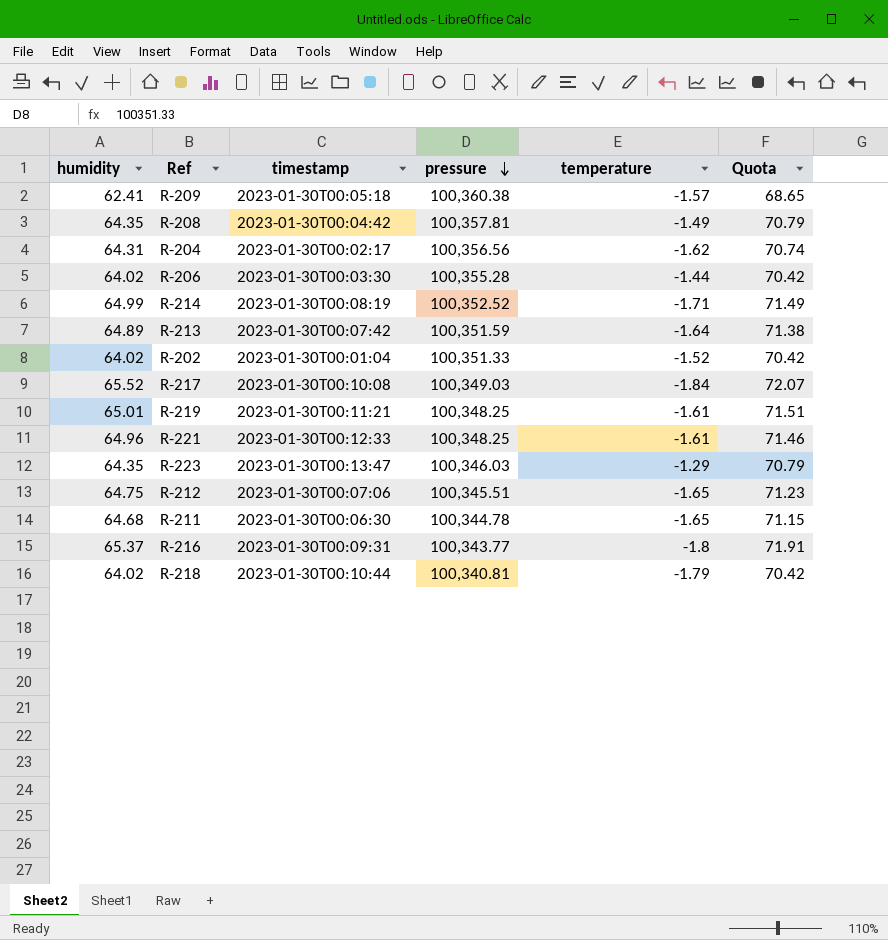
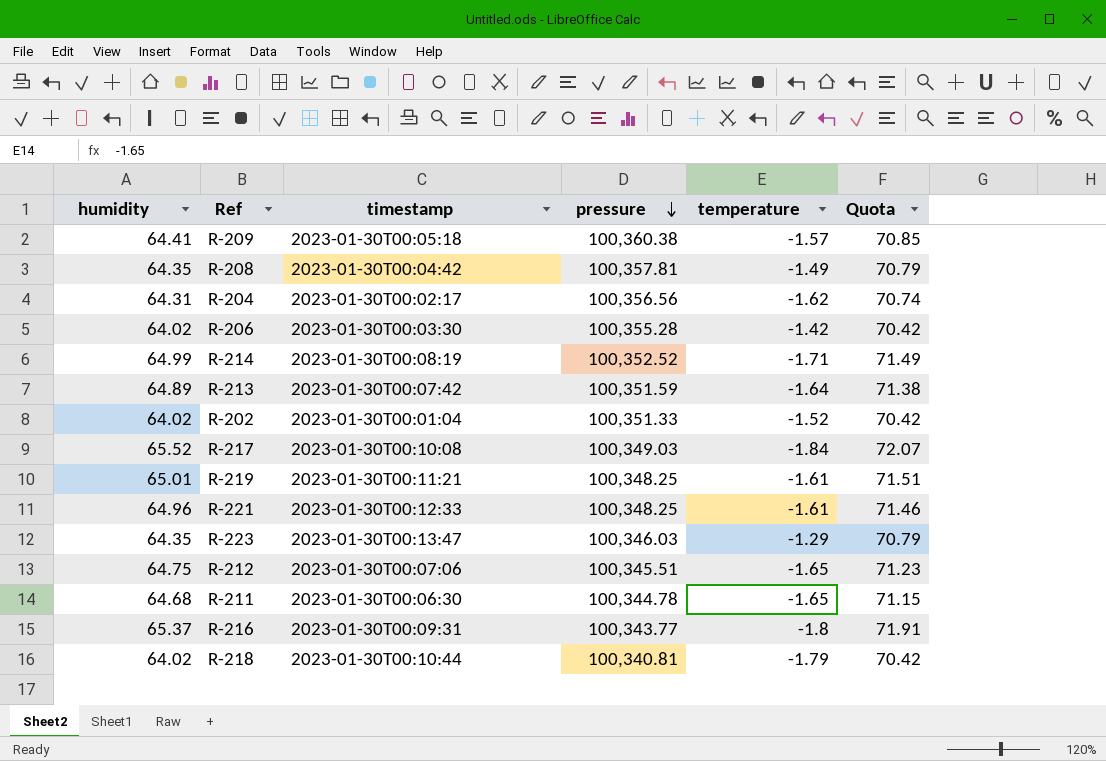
R-209 | humidity: 62.41 -> 64.41
R-209 | Quota: 68.65 -> 70.85
R-206 | temperature: -1.44 -> -1.42

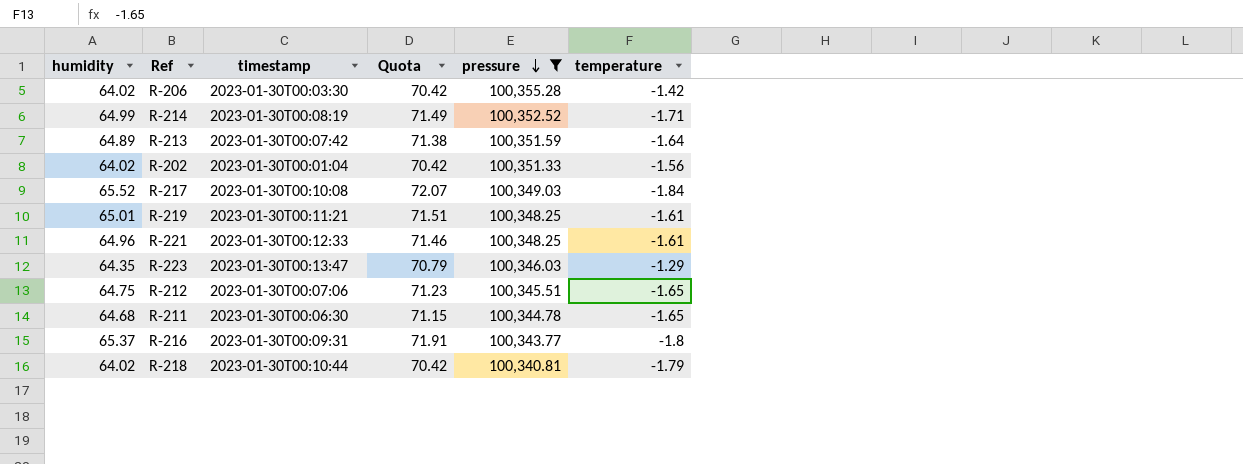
filter: none -> pressure <= 100,355.28
column Quota | position: 6 -> 4
R-202 | temperature: -1.52 -> -1.56

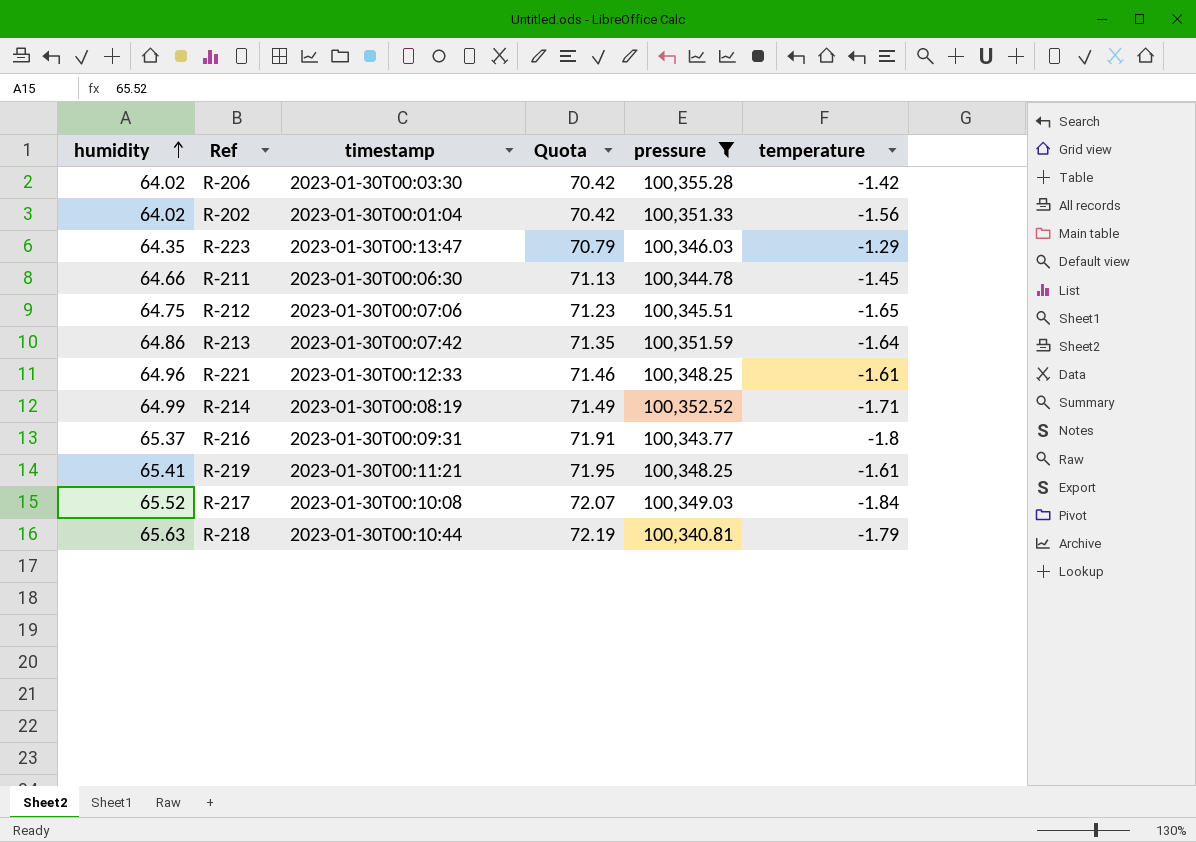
row order: pressure descending -> humidity ascending
R-211 | humidity: 64.68 -> 64.66
R-211 | Quota: 71.15 -> 71.13
R-211 | temperature: -1.65 -> -1.45
R-213 | humidity: 64.89 -> 64.86
R-213 | Quota: 71.38 -> 71.35
R-219 | humidity: 65.01 -> 65.41
R-219 | Quota: 71.51 -> 71.95
R-218 | humidity: 64.02 -> 65.63
R-218 | Quota: 70.42 -> 72.19

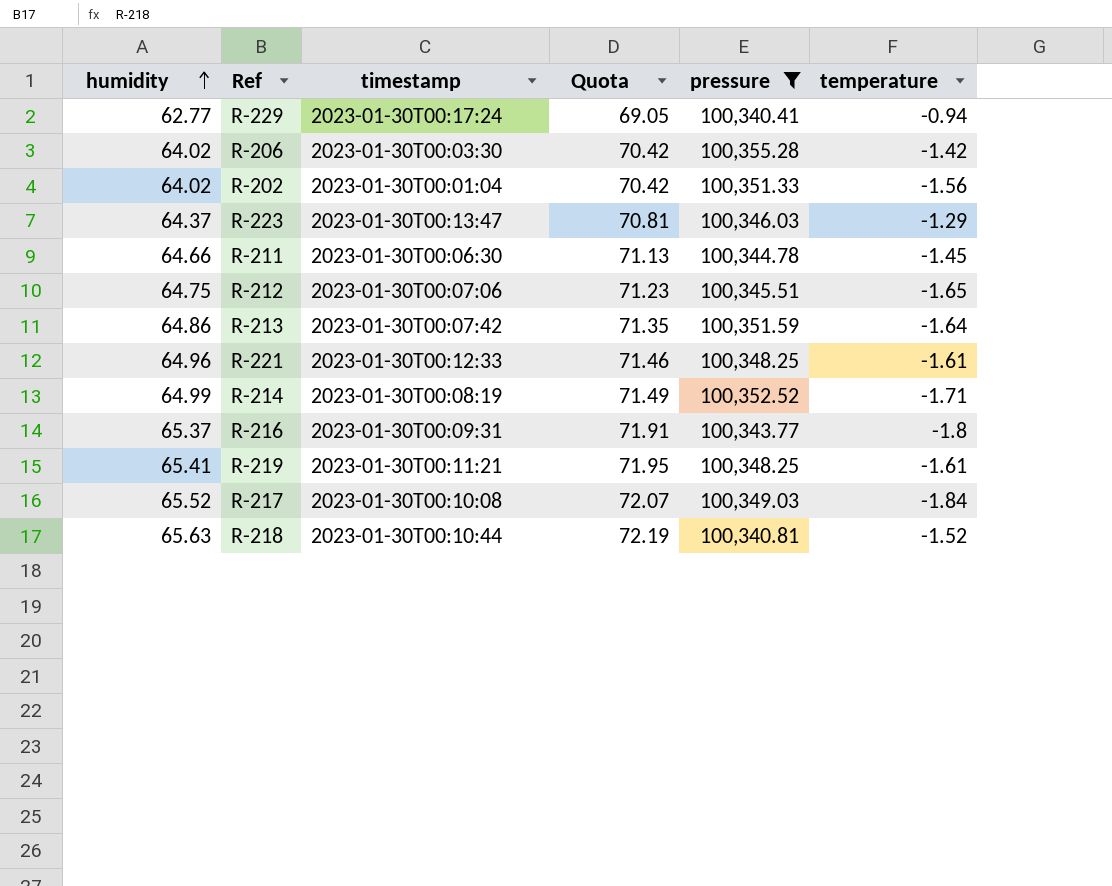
row R-229: none -> 62.77 | 2023-01-30T00:17:24 | 69.05 | 100,340.41 | -0.94
R-223 | humidity: 64.35 -> 64.37
R-223 | Quota: 70.79 -> 70.81
R-218 | temperature: -1.79 -> -1.52

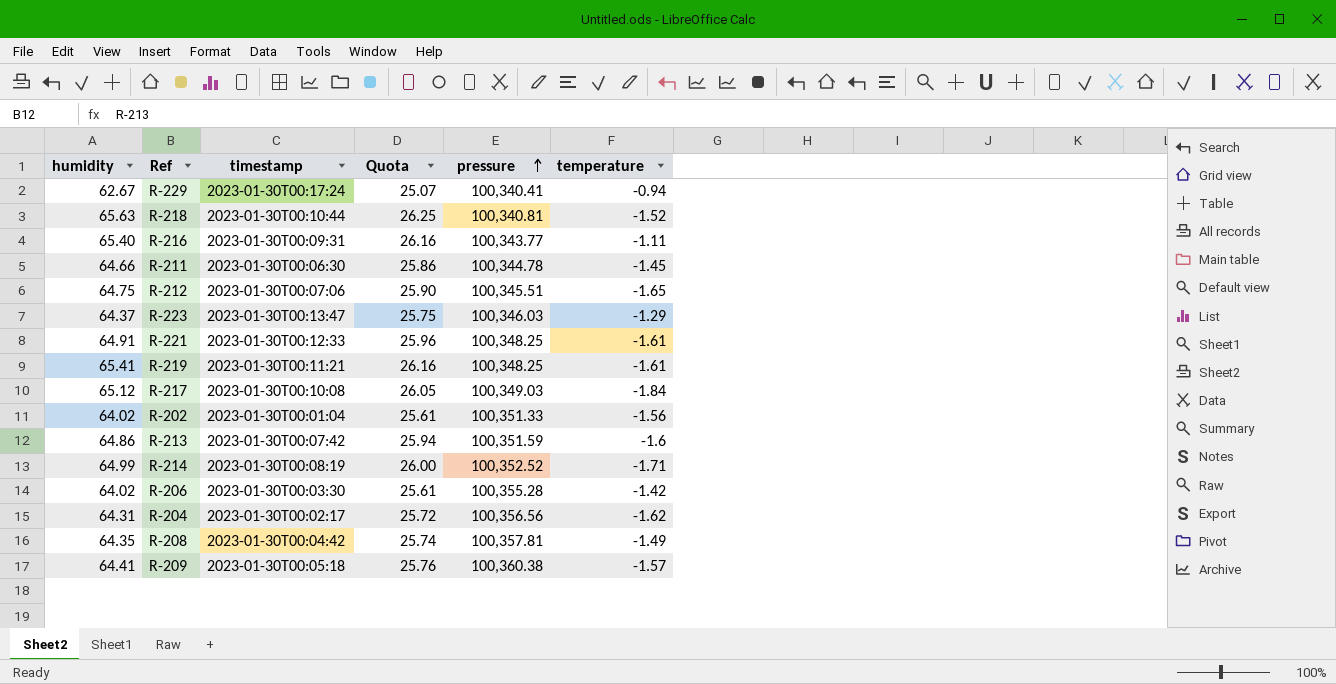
filter: pressure <= 100,355.28 -> none
row order: humidity ascending -> pressure ascending
column Quota | formula: [humidity] * 1.1 -> [humidity] * 0.4
R-229 | humidity: 62.77 -> 62.67
R-216 | humidity: 65.37 -> 65.40
R-216 | temperature: -1.8 -> -1.11
R-221 | humidity: 64.96 -> 64.91
R-217 | humidity: 65.52 -> 65.12
R-213 | temperature: -1.64 -> -1.6

